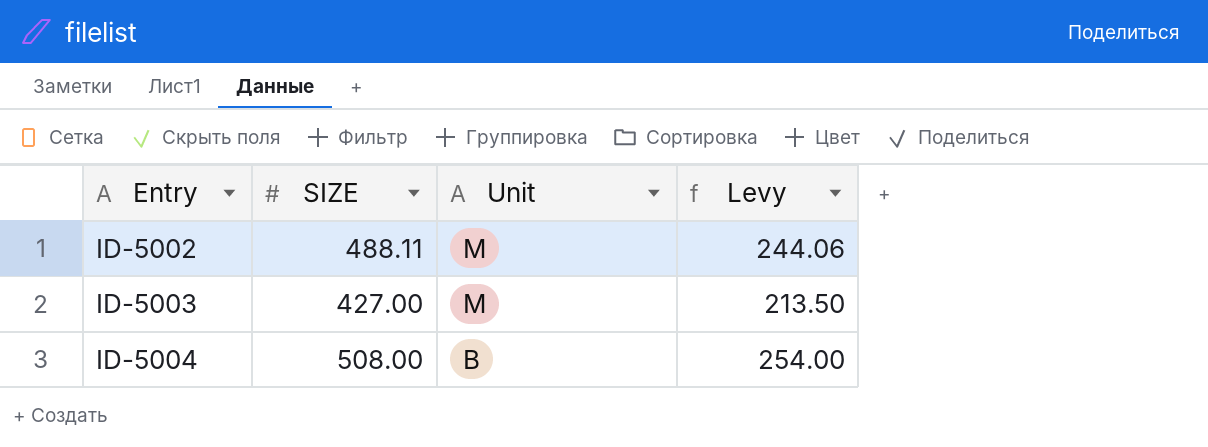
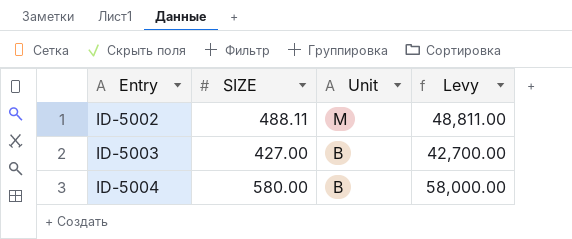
column Levy | formula: [SIZE] * 0.5 -> [SIZE] * 100
ID-5003 | Unit: M -> B
ID-5004 | SIZE: 508.00 -> 580.00

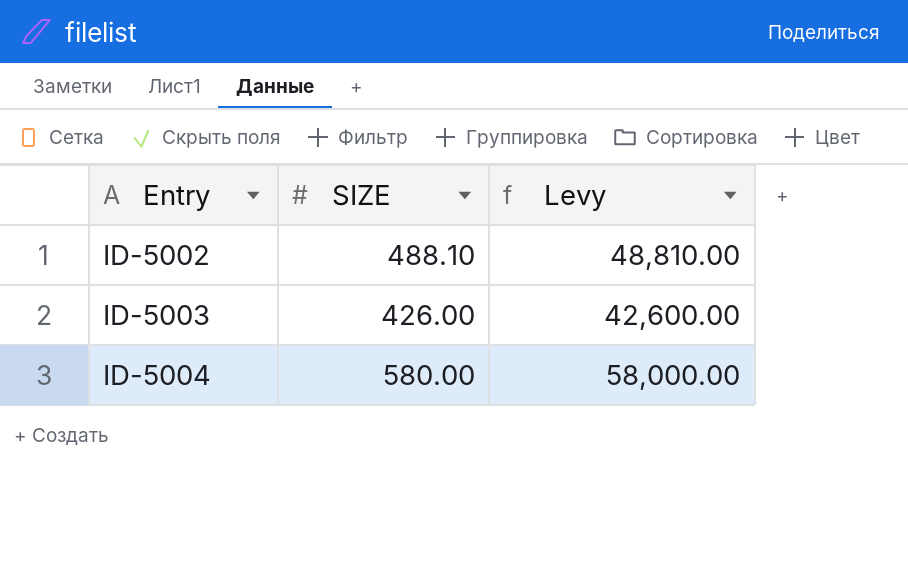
column Unit | position: 3 -> none
ID-5002 | SIZE: 488.11 -> 488.10
ID-5002 | Levy: 48,811.00 -> 48,810.00
ID-5003 | SIZE: 427.00 -> 426.00
ID-5003 | Levy: 42,700.00 -> 42,600.00

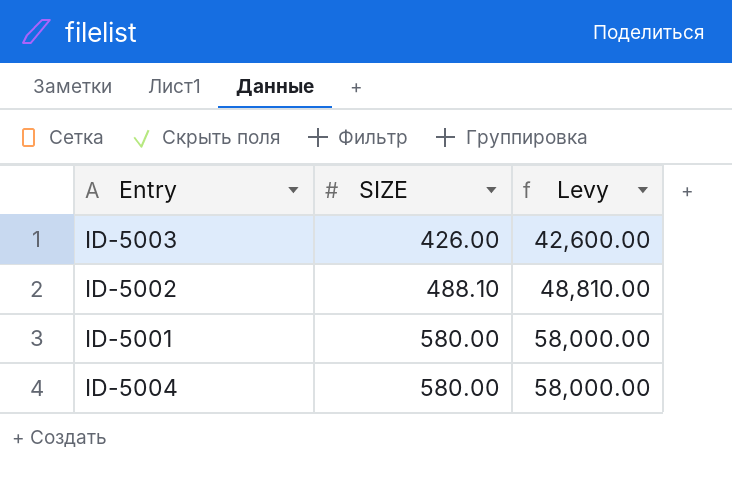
row order: Entry ascending -> SIZE ascending
row ID-5001: none -> 580.00 | 58,000.00

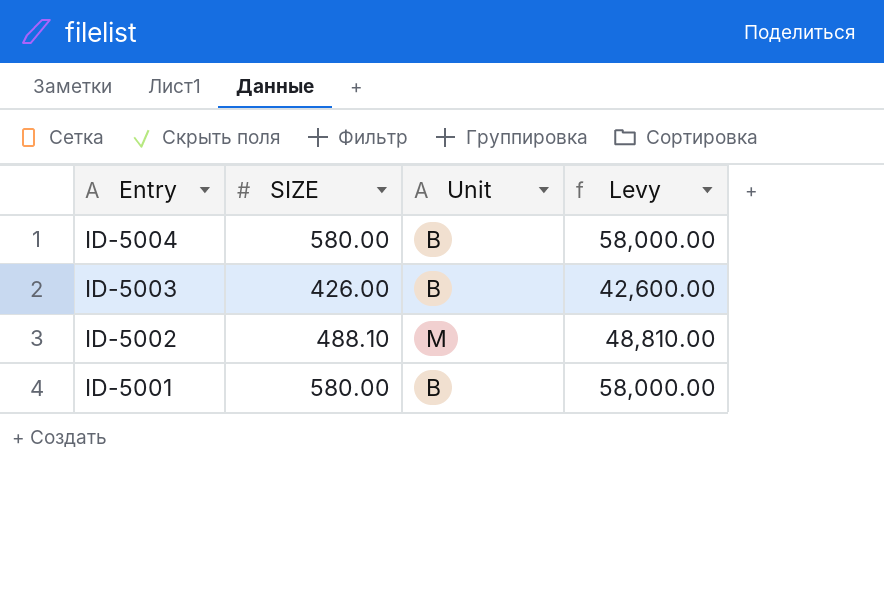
row order: SIZE ascending -> Entry descending
column Unit | position: none -> 3

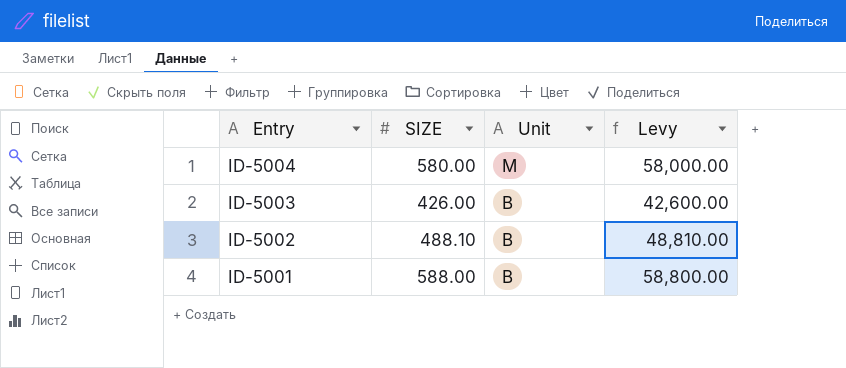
ID-5004 | Unit: B -> M
ID-5002 | Unit: M -> B
ID-5001 | SIZE: 580.00 -> 588.00
ID-5001 | Levy: 58,000.00 -> 58,800.00

